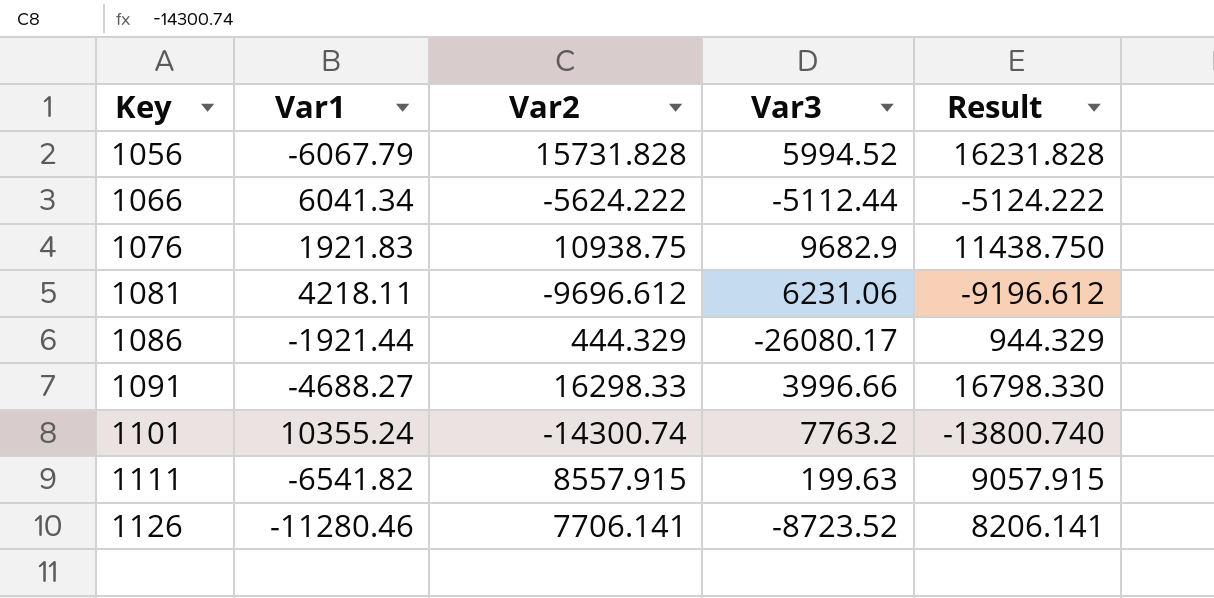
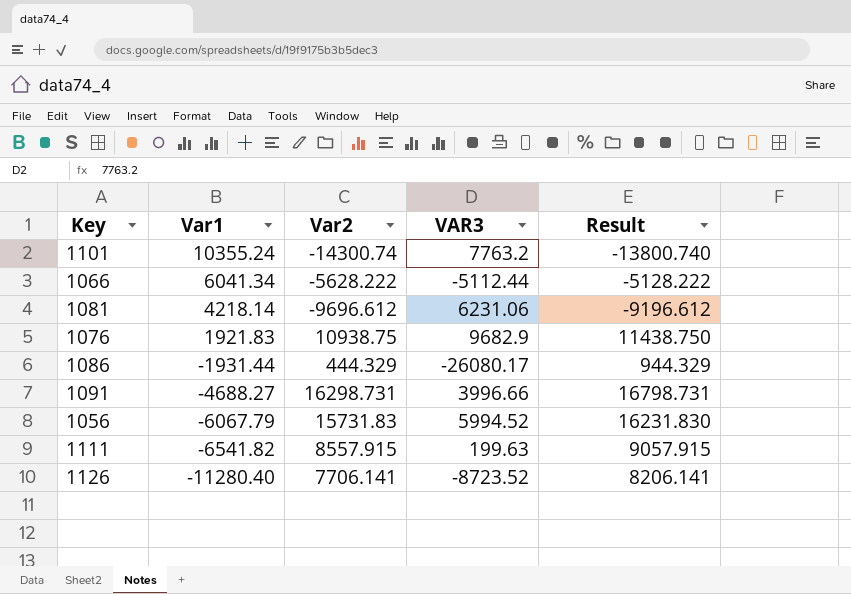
row order: Key ascending -> Var1 descending
column name: Var3 -> VAR3
1066 | Var2: -5624.222 -> -5628.222
1066 | Result: -5124.222 -> -5128.222
1081 | Var1: 4218.11 -> 4218.14
1086 | Var1: -1921.44 -> -1931.44
1091 | Var2: 16298.33 -> 16298.731
1091 | Result: 16798.330 -> 16798.731
1056 | Var2: 15731.828 -> 15731.83
1056 | Result: 16231.828 -> 16231.830
1126 | Var1: -11280.46 -> -11280.40

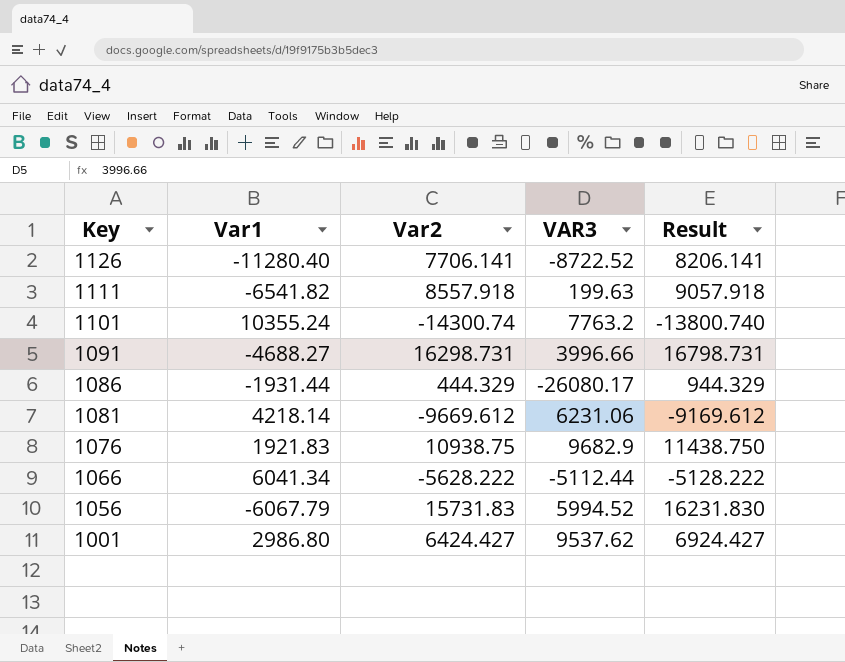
row order: Var1 descending -> Key descending
1126 | VAR3: -8723.52 -> -8722.52
1111 | Var2: 8557.915 -> 8557.918
1111 | Result: 9057.915 -> 9057.918
1081 | Var2: -9696.612 -> -9669.612
1081 | Result: -9196.612 -> -9169.612
row 1001: none -> 2986.80 | 6424.427 | 9537.62 | 6924.427

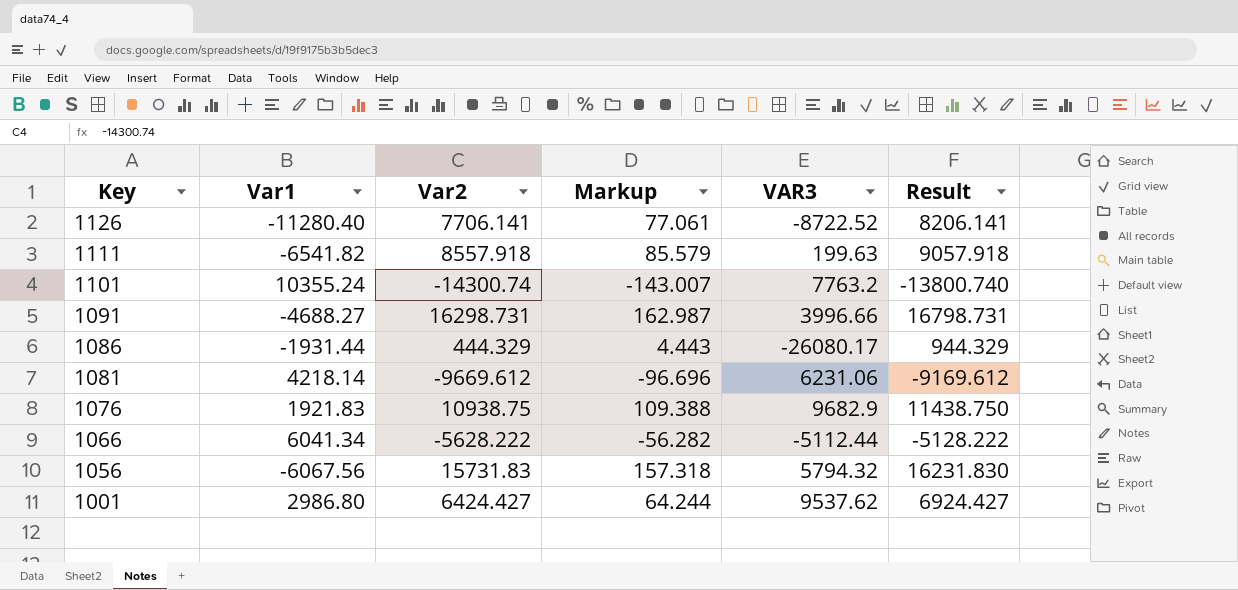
column Markup | formula: none -> [Var2] * 0.01
1056 | Var1: -6067.79 -> -6067.56
1056 | VAR3: 5994.52 -> 5794.32

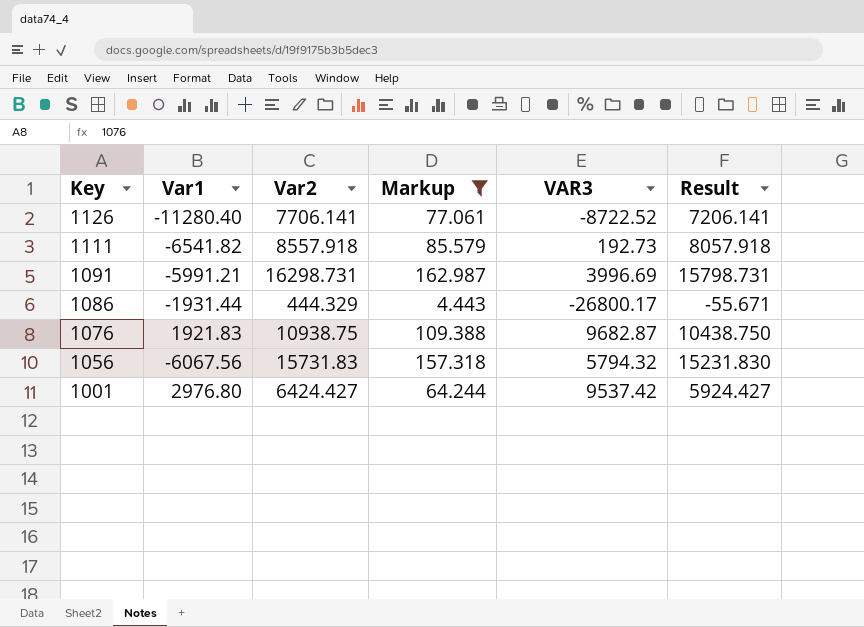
filter: none -> Markup >= 4.443
column Result | formula: [Var2] + 500 -> [Var2] - 500
1111 | VAR3: 199.63 -> 192.73
1091 | Var1: -4688.27 -> -5991.21
1091 | VAR3: 3996.66 -> 3996.69
1086 | VAR3: -26080.17 -> -26800.17
1076 | VAR3: 9682.9 -> 9682.87
1001 | Var1: 2986.80 -> 2976.80
1001 | VAR3: 9537.62 -> 9537.42

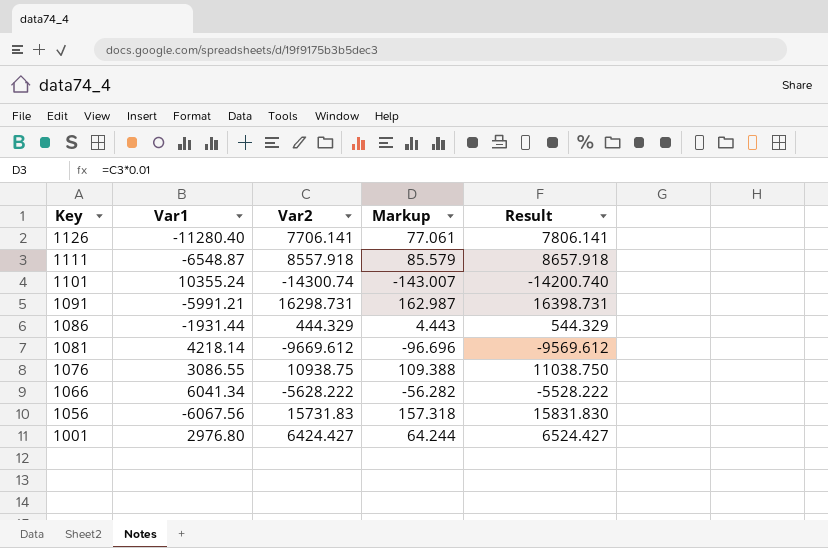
filter: Markup >= 4.443 -> none
column VAR3 | position: 5 -> none
column Result | formula: [Var2] - 500 -> [Var2] + 100
1111 | Var1: -6541.82 -> -6548.87
1076 | Var1: 1921.83 -> 3086.55

